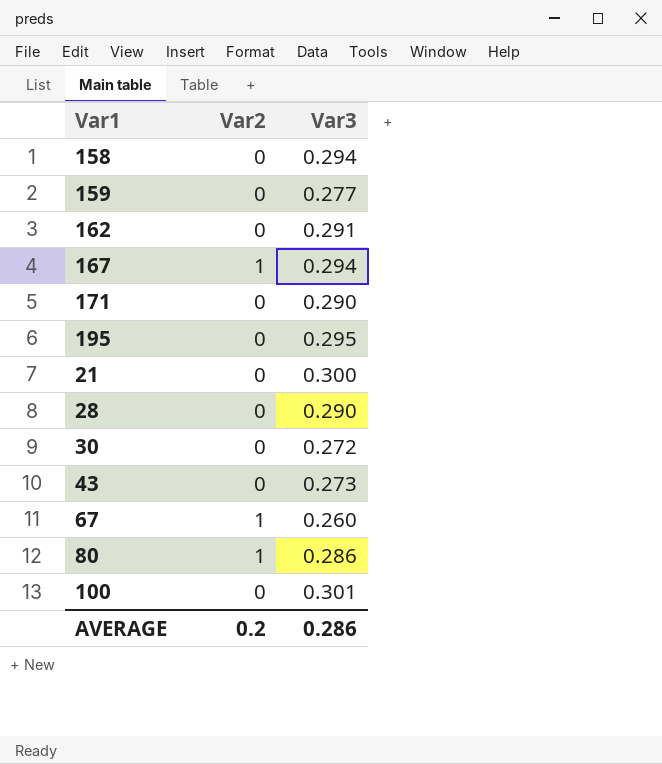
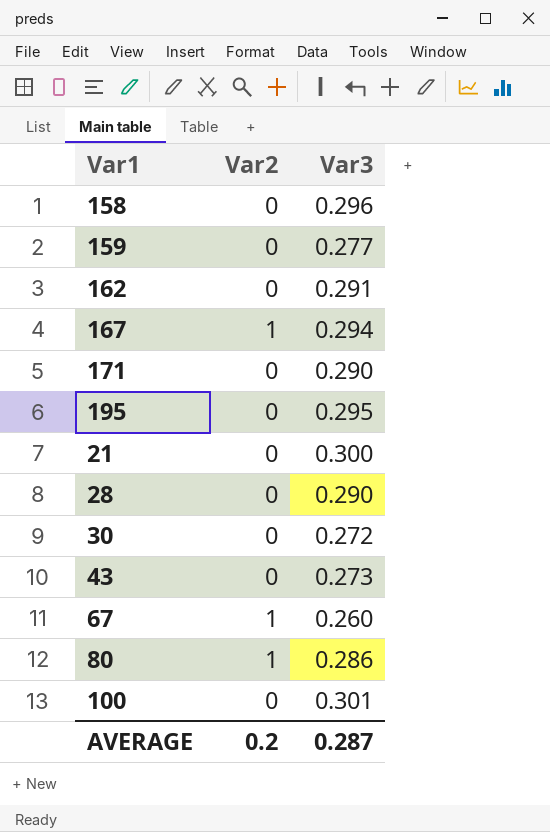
158 | Var3: 0.294 -> 0.296
AVERAGE | Var3: 0.286 -> 0.287

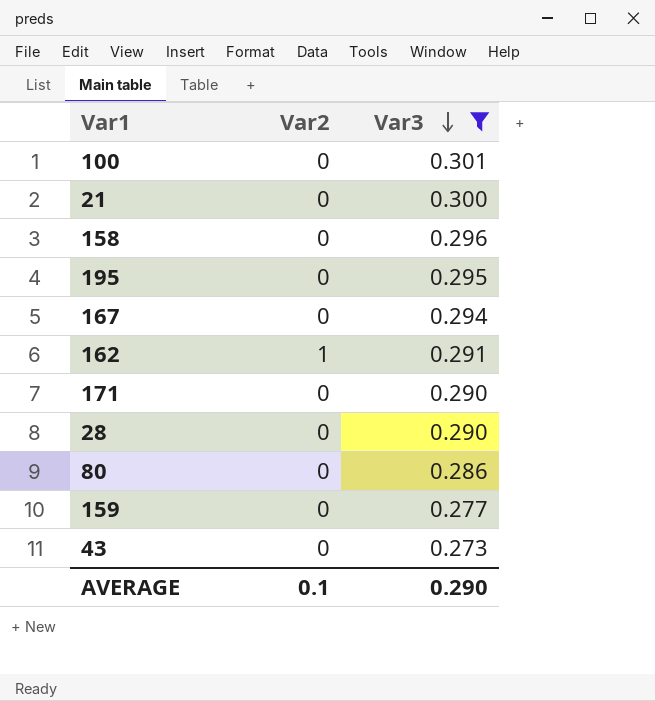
filter: none -> Var3 >= 0.273
row order: none -> Var3 descending
167 | Var2: 1 -> 0
162 | Var2: 0 -> 1
80 | Var2: 1 -> 0
AVERAGE | Var2: 0.2 -> 0.1
AVERAGE | Var3: 0.287 -> 0.290

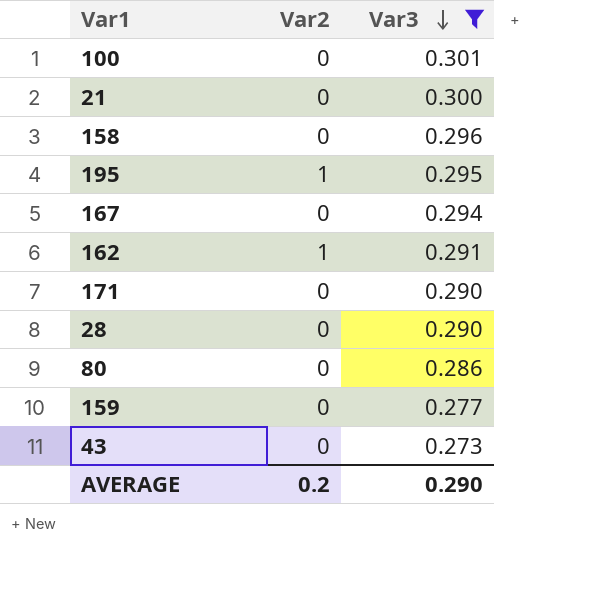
195 | Var2: 0 -> 1
AVERAGE | Var2: 0.1 -> 0.2

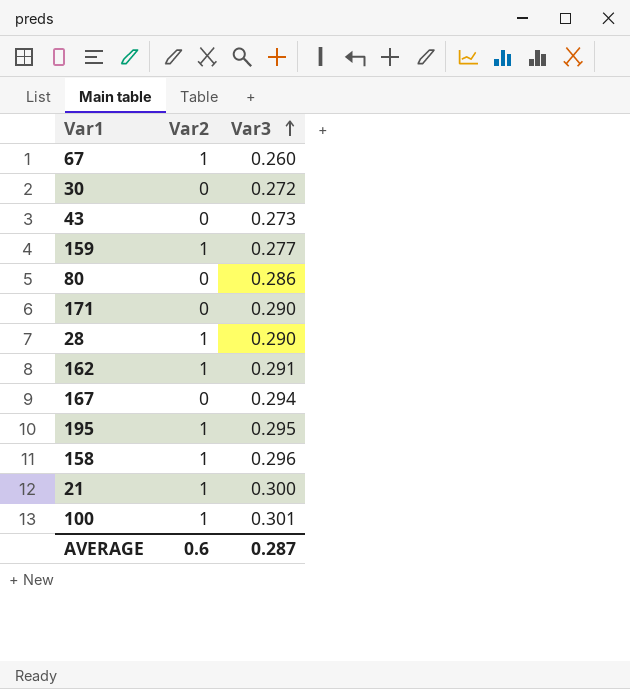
filter: Var3 >= 0.273 -> none
row order: Var3 descending -> Var3 ascending
159 | Var2: 0 -> 1
28 | Var2: 0 -> 1
158 | Var2: 0 -> 1
21 | Var2: 0 -> 1
100 | Var2: 0 -> 1
AVERAGE | Var2: 0.2 -> 0.6
AVERAGE | Var3: 0.290 -> 0.287

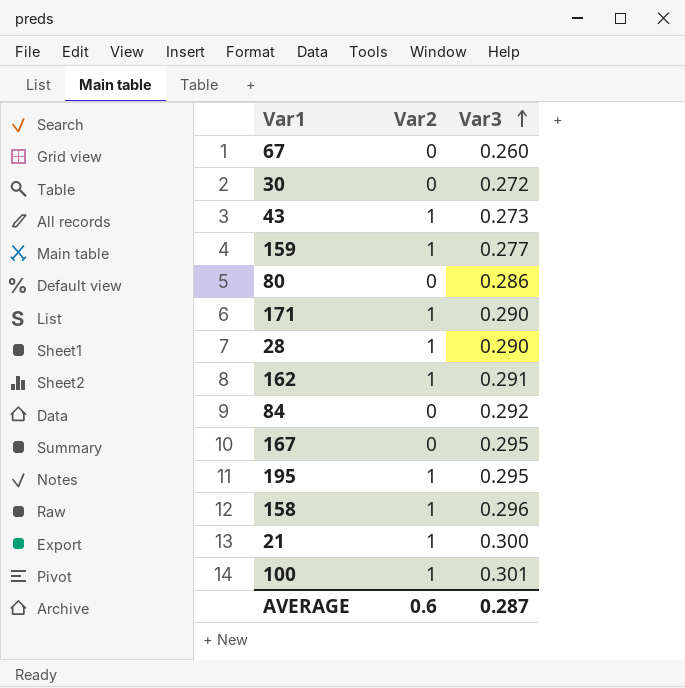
67 | Var2: 1 -> 0
43 | Var2: 0 -> 1
171 | Var2: 0 -> 1
row 84: none -> 0 | 0.292
167 | Var3: 0.294 -> 0.295

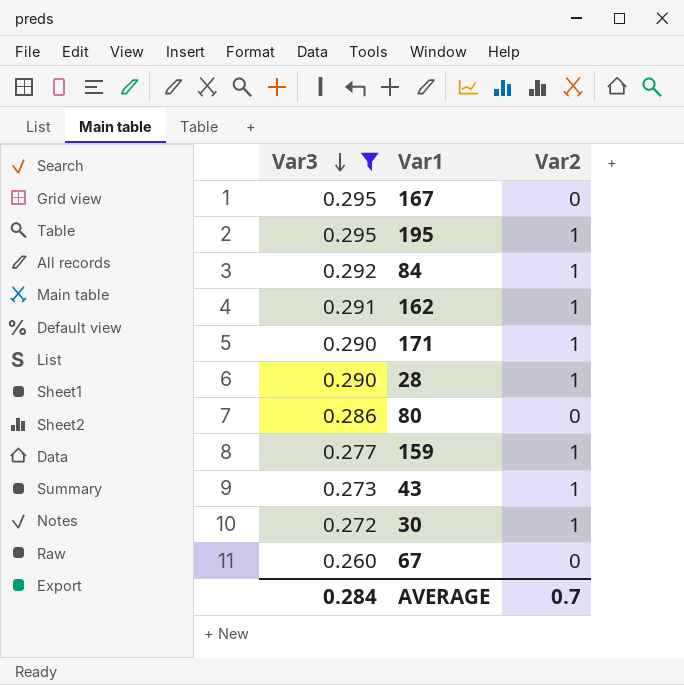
filter: none -> Var3 <= 0.295
row order: Var3 ascending -> Var3 descending
column Var3 | position: 3 -> 1
84 | Var2: 0 -> 1
30 | Var2: 0 -> 1
AVERAGE | Var3: 0.287 -> 0.284
AVERAGE | Var2: 0.6 -> 0.7

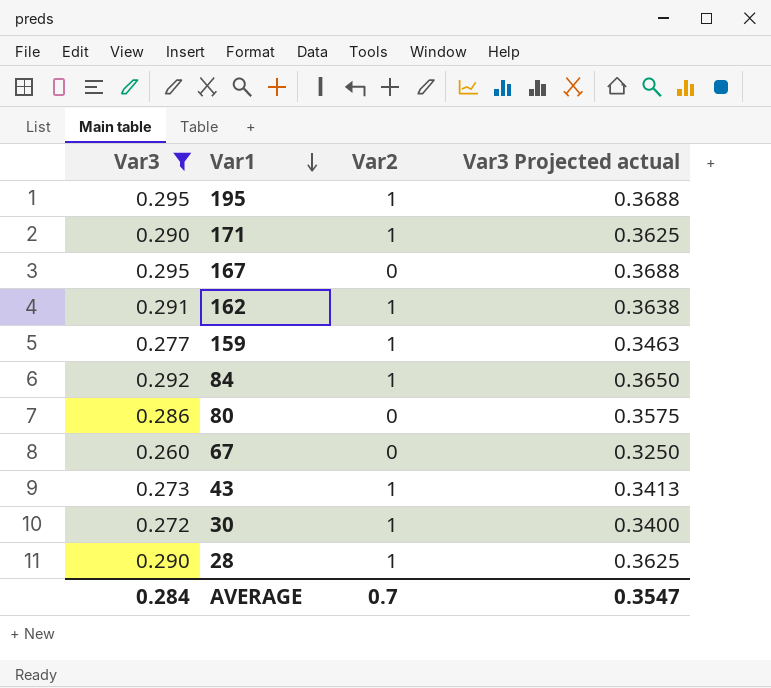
row order: Var3 descending -> Var1 descending
column Var3 Projected actual | formula: none -> [Var3] * 1.25

